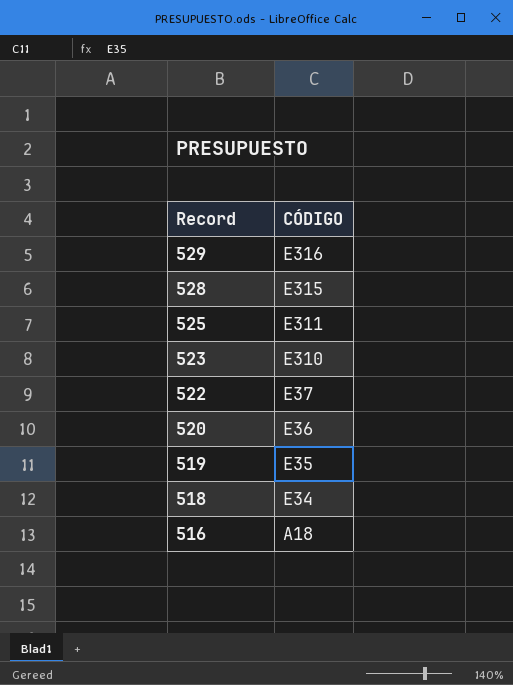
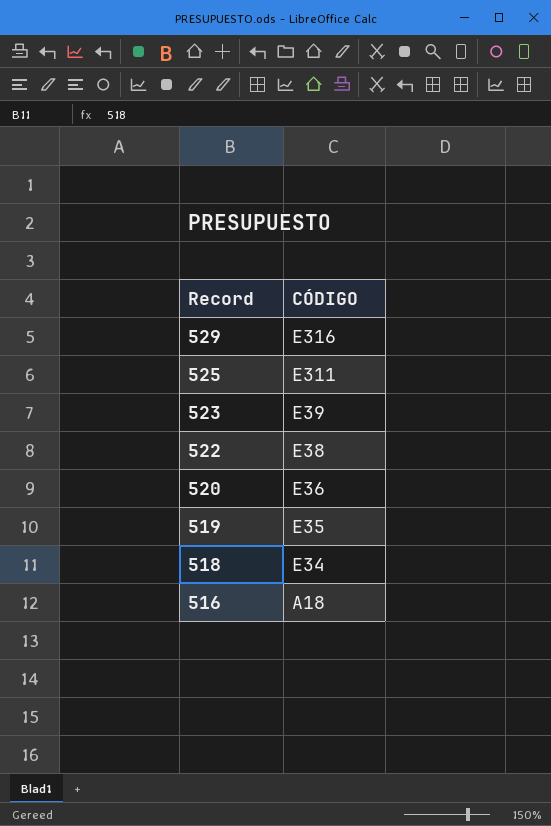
row 528: E315 -> none
523 | CÓDIGO: E310 -> E39
522 | CÓDIGO: E37 -> E38

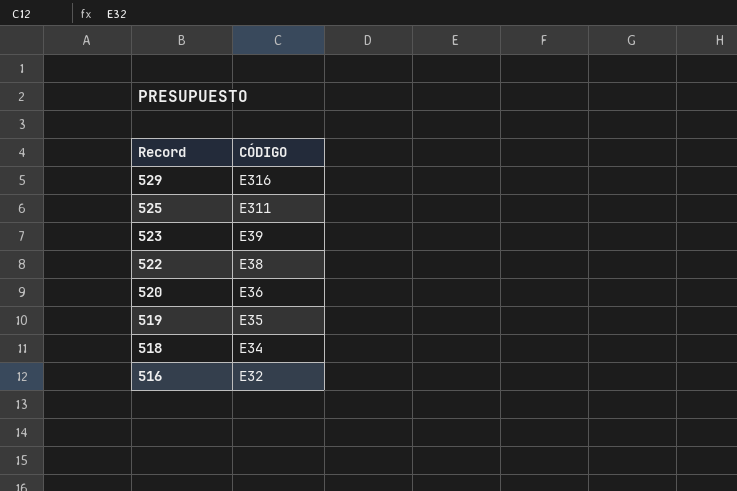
516 | CÓDIGO: A18 -> E32

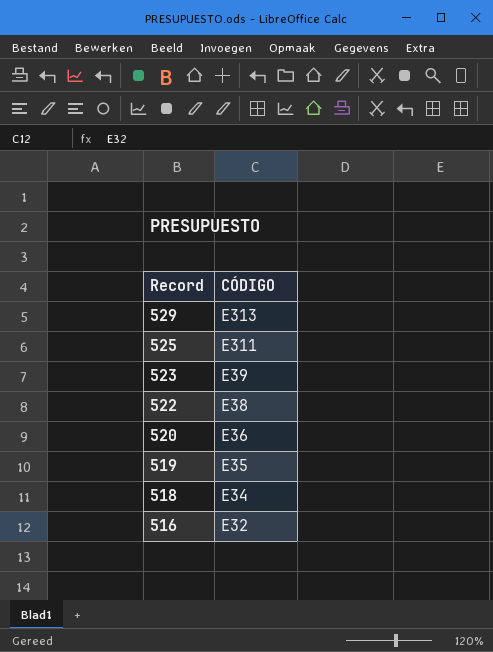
529 | CÓDIGO: E316 -> E313

